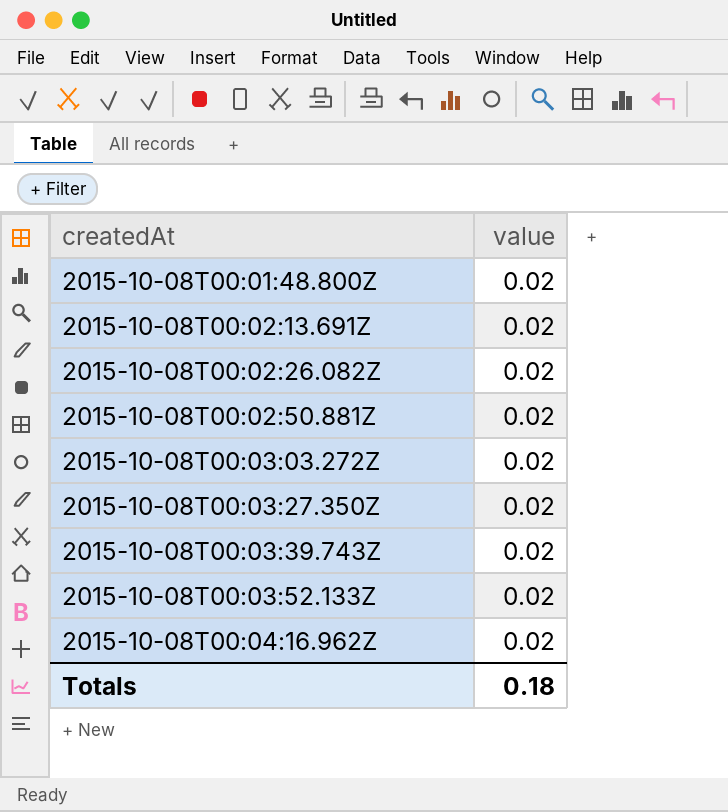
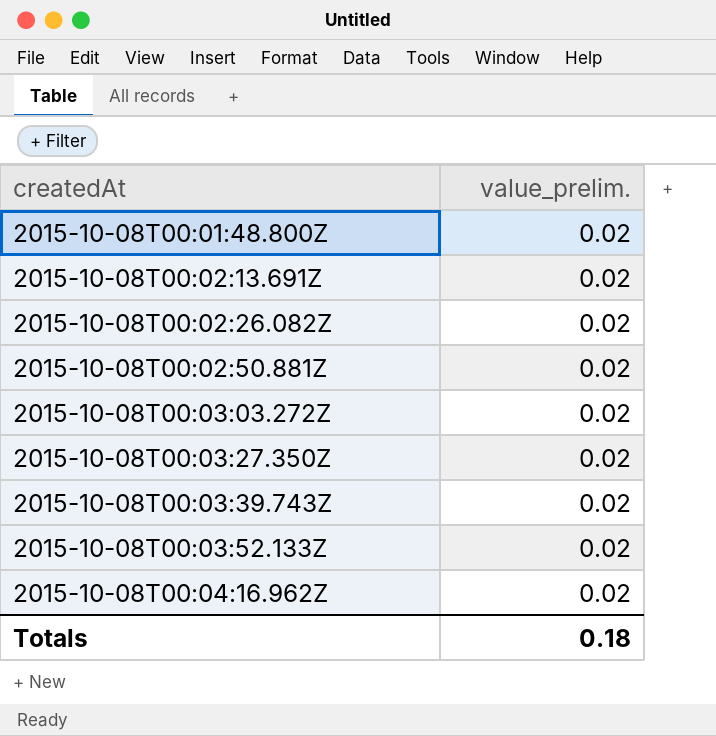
column name: value -> value_prelim.

